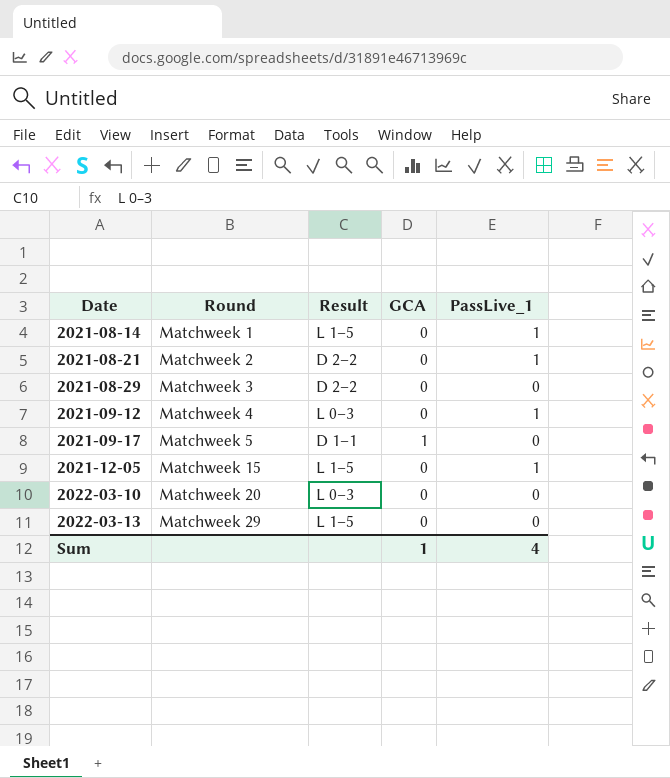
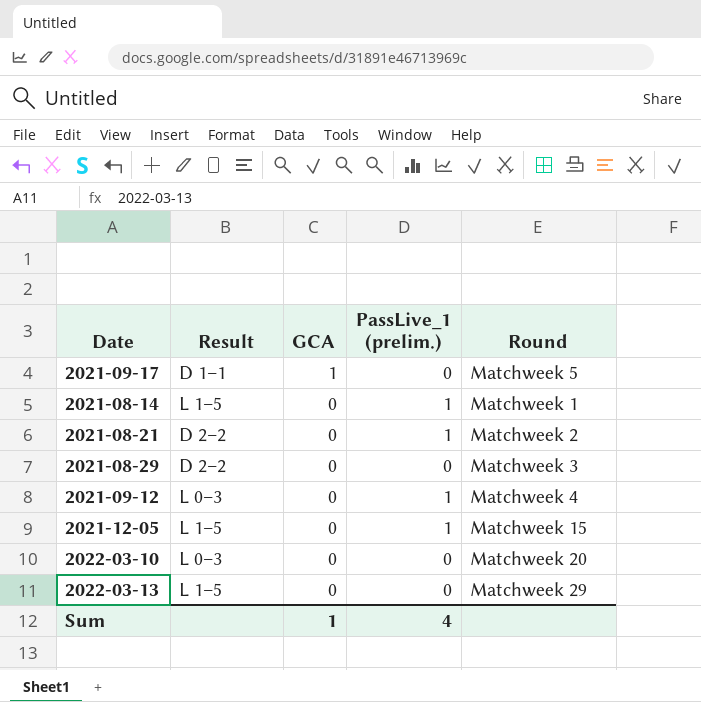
row order: Date ascending -> GCA descending
column name: PassLive_1 -> PassLive_1 (prelim.)
column Round | position: 2 -> 5

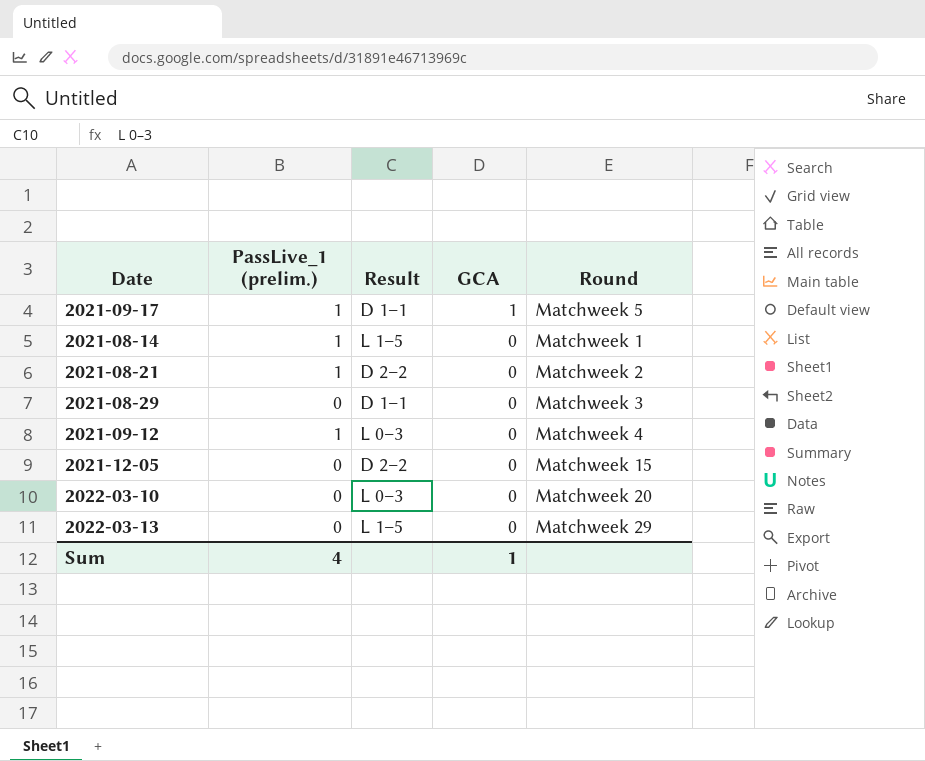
column PassLive_1 (prelim.) | position: 4 -> 2
2021-09-17 | PassLive_1 (prelim.): 0 -> 1
2021-08-29 | Result: D 2–2 -> D 1–1
2021-12-05 | PassLive_1 (prelim.): 1 -> 0
2021-12-05 | Result: L 1–5 -> D 2–2

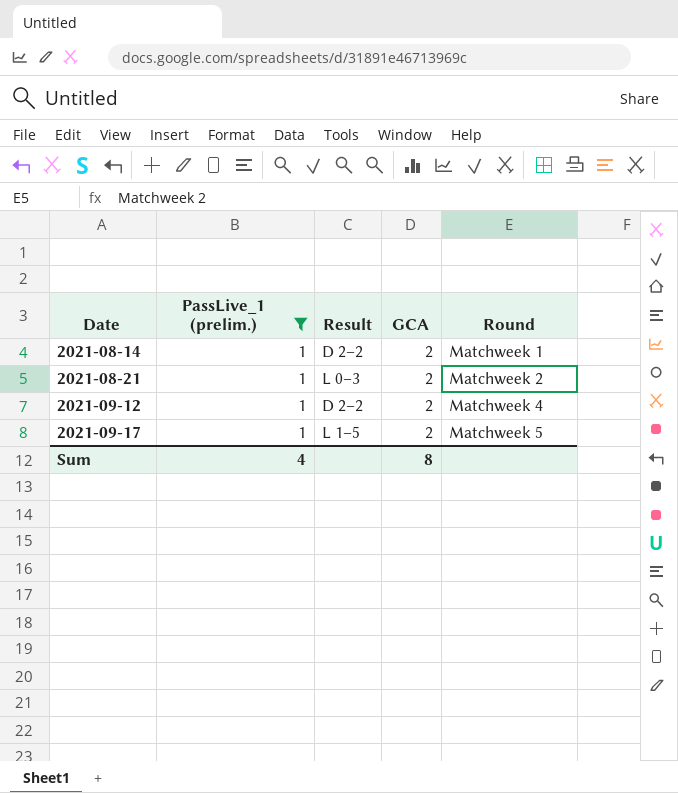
filter: none -> PassLive_1 (prelim.) = 1
row order: GCA descending -> Date ascending
2021-08-14 | Result: L 1–5 -> D 2–2
2021-08-14 | GCA: 0 -> 2
2021-08-21 | Result: D 2–2 -> L 0–3
2021-08-21 | GCA: 0 -> 2
2021-09-12 | Result: L 0–3 -> D 2–2
2021-09-12 | GCA: 0 -> 2
2021-09-17 | Result: D 1–1 -> L 1–5
2021-09-17 | GCA: 1 -> 2
Sum | GCA: 1 -> 8

